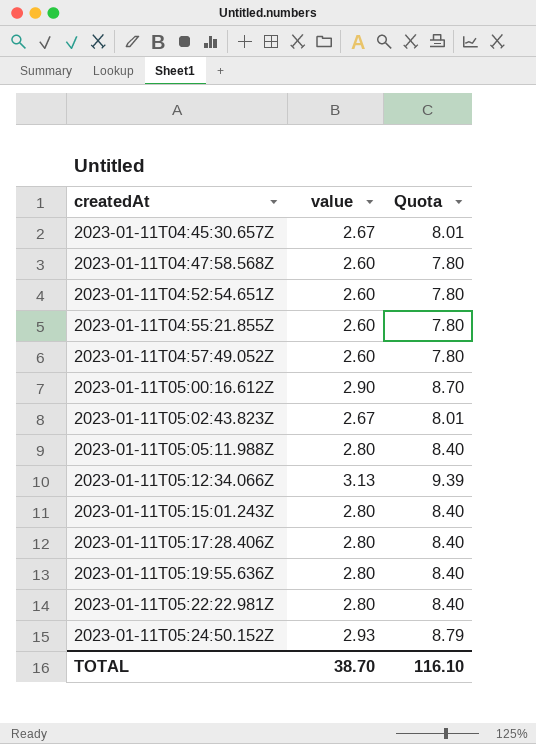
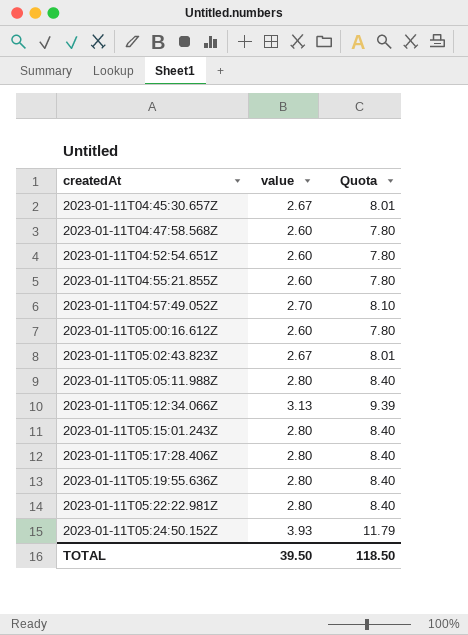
2023-01-11T04:57:49.052Z | value: 2.60 -> 2.70
2023-01-11T04:57:49.052Z | Quota: 7.80 -> 8.10
2023-01-11T05:00:16.612Z | value: 2.90 -> 2.60
2023-01-11T05:00:16.612Z | Quota: 8.70 -> 7.80
2023-01-11T05:24:50.152Z | value: 2.93 -> 3.93
2023-01-11T05:24:50.152Z | Quota: 8.79 -> 11.79
TOTAL | value: 38.70 -> 39.50
TOTAL | Quota: 116.10 -> 118.50

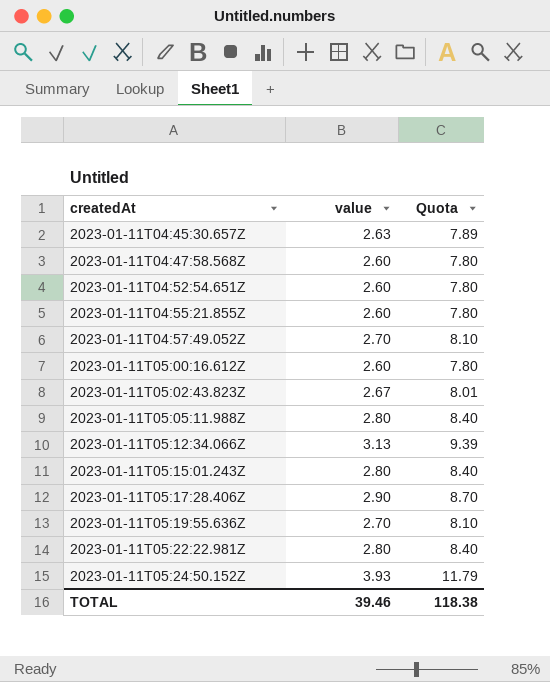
2023-01-11T04:45:30.657Z | value: 2.67 -> 2.63
2023-01-11T04:45:30.657Z | Quota: 8.01 -> 7.89
2023-01-11T05:17:28.406Z | value: 2.80 -> 2.90
2023-01-11T05:17:28.406Z | Quota: 8.40 -> 8.70
2023-01-11T05:19:55.636Z | value: 2.80 -> 2.70
2023-01-11T05:19:55.636Z | Quota: 8.40 -> 8.10
TOTAL | value: 39.50 -> 39.46
TOTAL | Quota: 118.50 -> 118.38

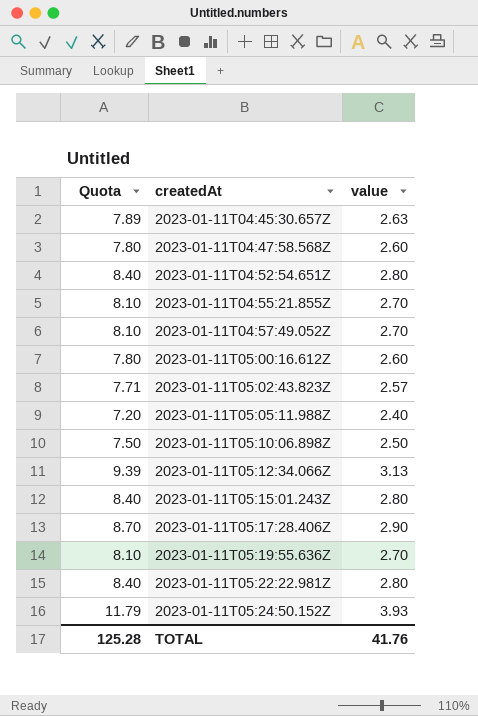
column Quota | position: 3 -> 1
2023-01-11T04:52:54.651Z | Quota: 7.80 -> 8.40
2023-01-11T04:52:54.651Z | value: 2.60 -> 2.80
2023-01-11T04:55:21.855Z | Quota: 7.80 -> 8.10
2023-01-11T04:55:21.855Z | value: 2.60 -> 2.70
2023-01-11T05:02:43.823Z | Quota: 8.01 -> 7.71
2023-01-11T05:02:43.823Z | value: 2.67 -> 2.57
2023-01-11T05:05:11.988Z | Quota: 8.40 -> 7.20
2023-01-11T05:05:11.988Z | value: 2.80 -> 2.40
row 2023-01-11T05:10:06.898Z: none -> 7.50 | 2.50
TOTAL | Quota: 118.38 -> 125.28
TOTAL | value: 39.46 -> 41.76

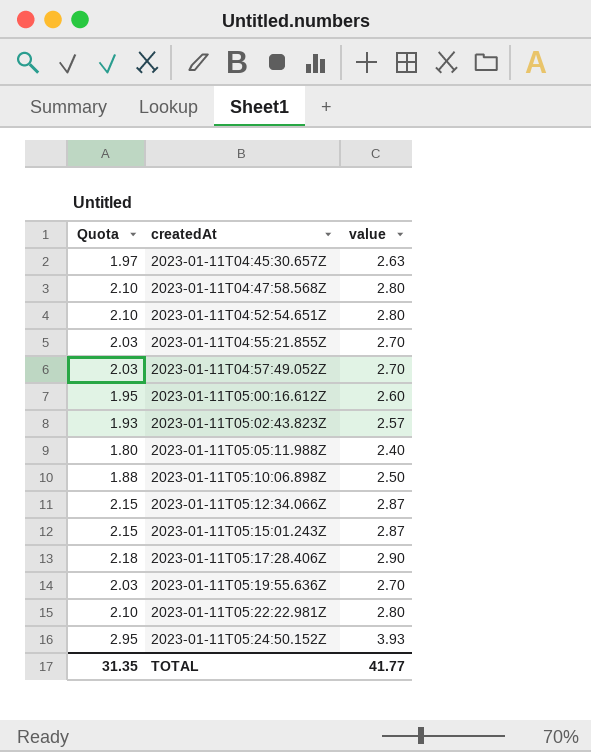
column Quota | formula: [value] * 3 -> [value] * 0.75
2023-01-11T04:47:58.568Z | value: 2.60 -> 2.80
2023-01-11T05:12:34.066Z | value: 3.13 -> 2.87
2023-01-11T05:15:01.243Z | value: 2.80 -> 2.87
TOTAL | Quota: 125.28 -> 31.35
TOTAL | value: 41.76 -> 41.77

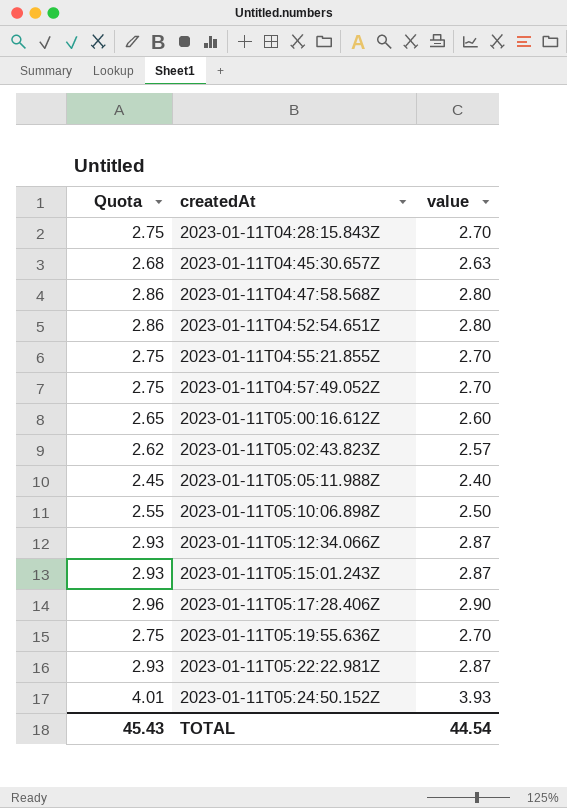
column Quota | formula: [value] * 0.75 -> [value] * 1.02
row 2023-01-11T04:28:15.843Z: none -> 2.75 | 2.70
2023-01-11T05:22:22.981Z | value: 2.80 -> 2.87
TOTAL | Quota: 31.35 -> 45.43
TOTAL | value: 41.77 -> 44.54

